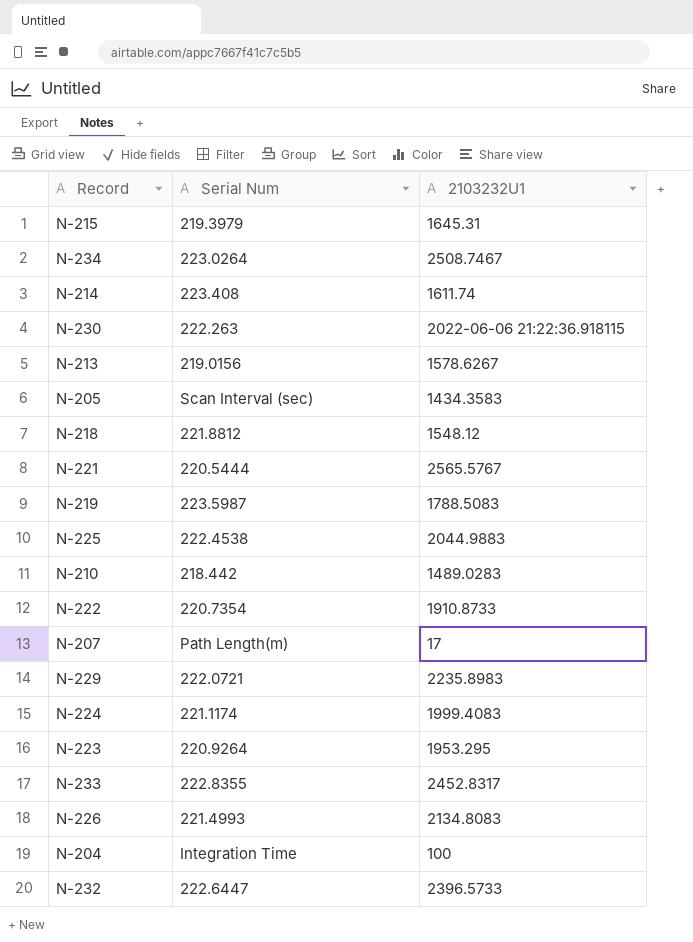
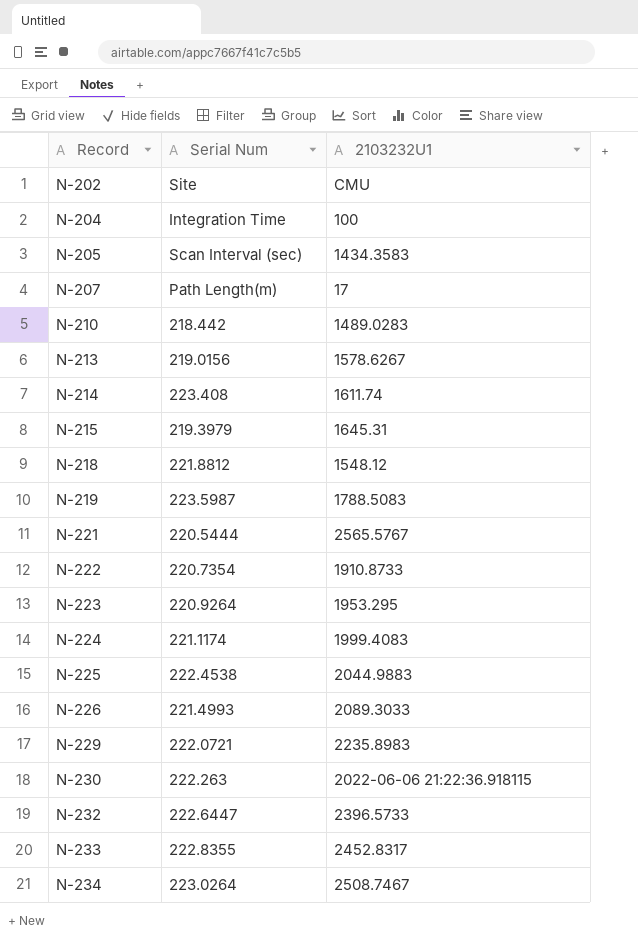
row order: none -> Record ascending
row N-202: none -> Site | CMU
N-226 | 2103232U1: 2134.8083 -> 2089.3033

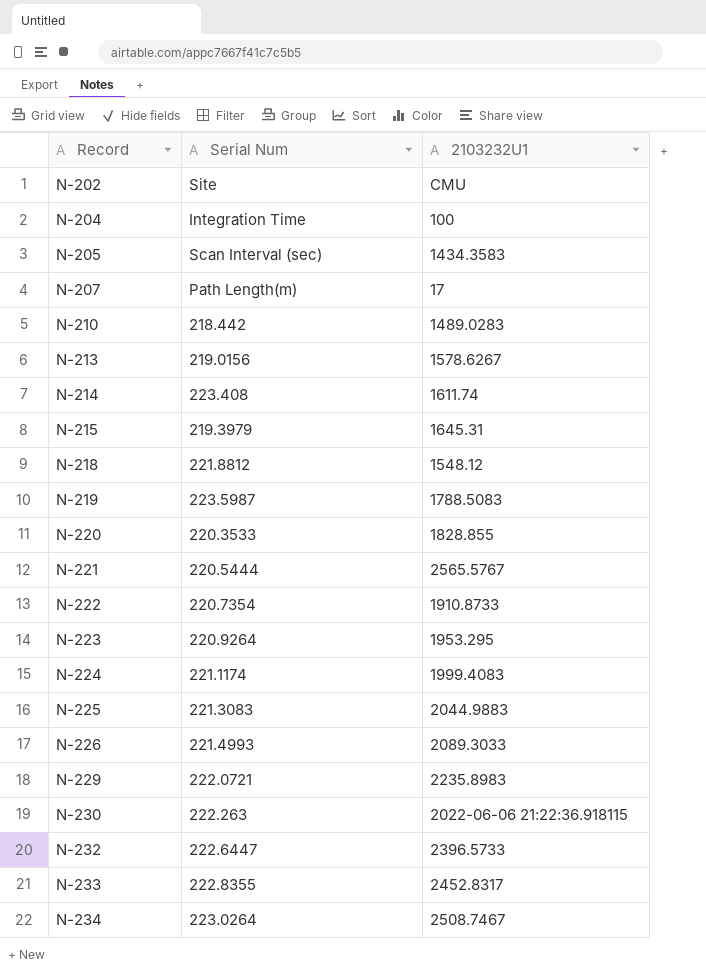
row N-220: none -> 220.3533 | 1828.855
N-225 | Serial Num: 222.4538 -> 221.3083

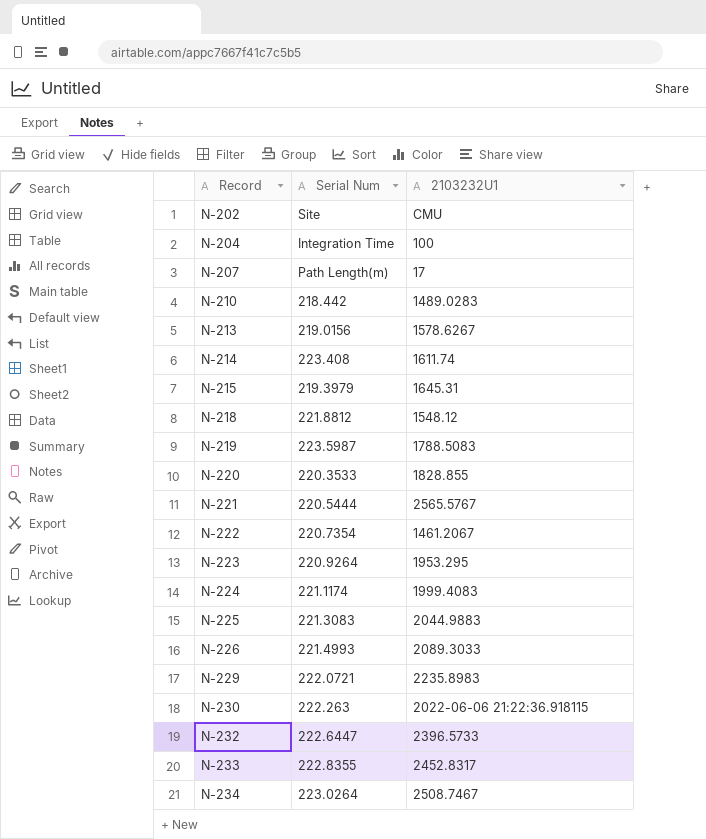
row N-205: Scan Interval (sec) | 1434.3583 -> none
N-222 | 2103232U1: 1910.8733 -> 1461.2067

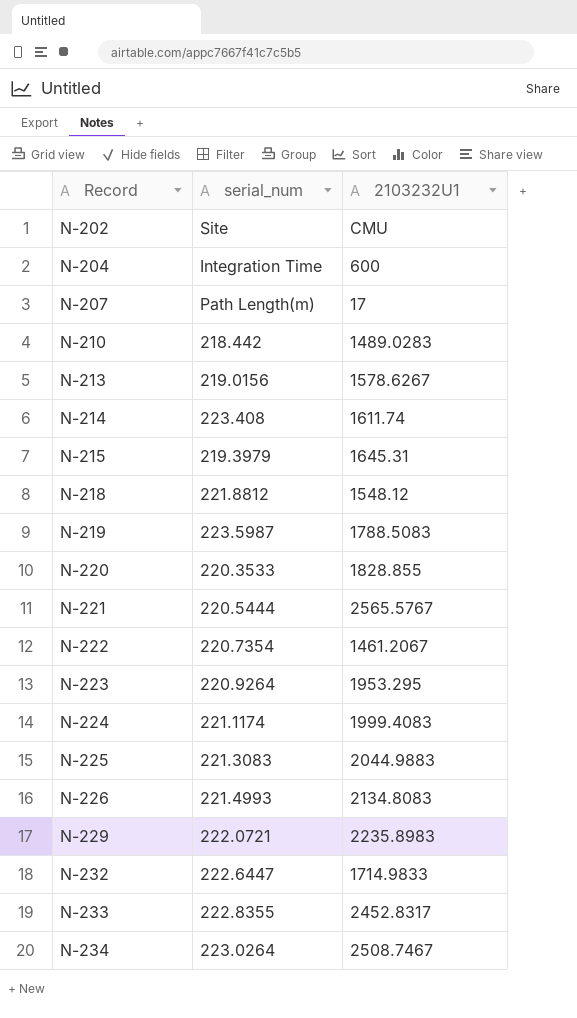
column name: Serial Num -> serial_num
row N-230: 222.263 | 2022-06-06 21:22:36.918115 -> none
N-204 | 2103232U1: 100 -> 600
N-226 | 2103232U1: 2089.3033 -> 2134.8083
N-232 | 2103232U1: 2396.5733 -> 1714.9833

